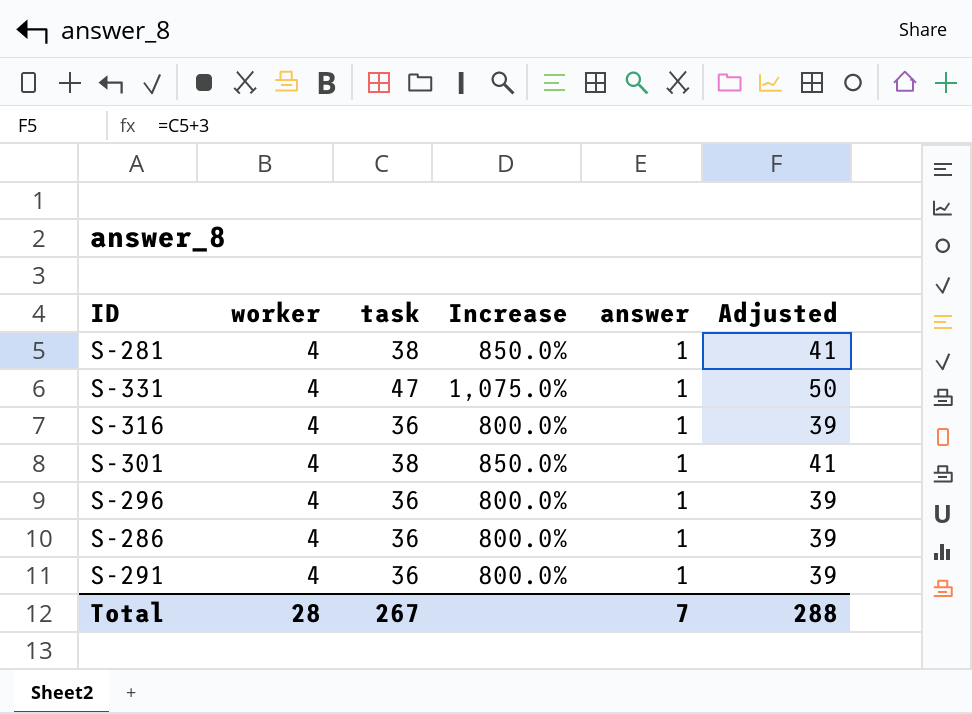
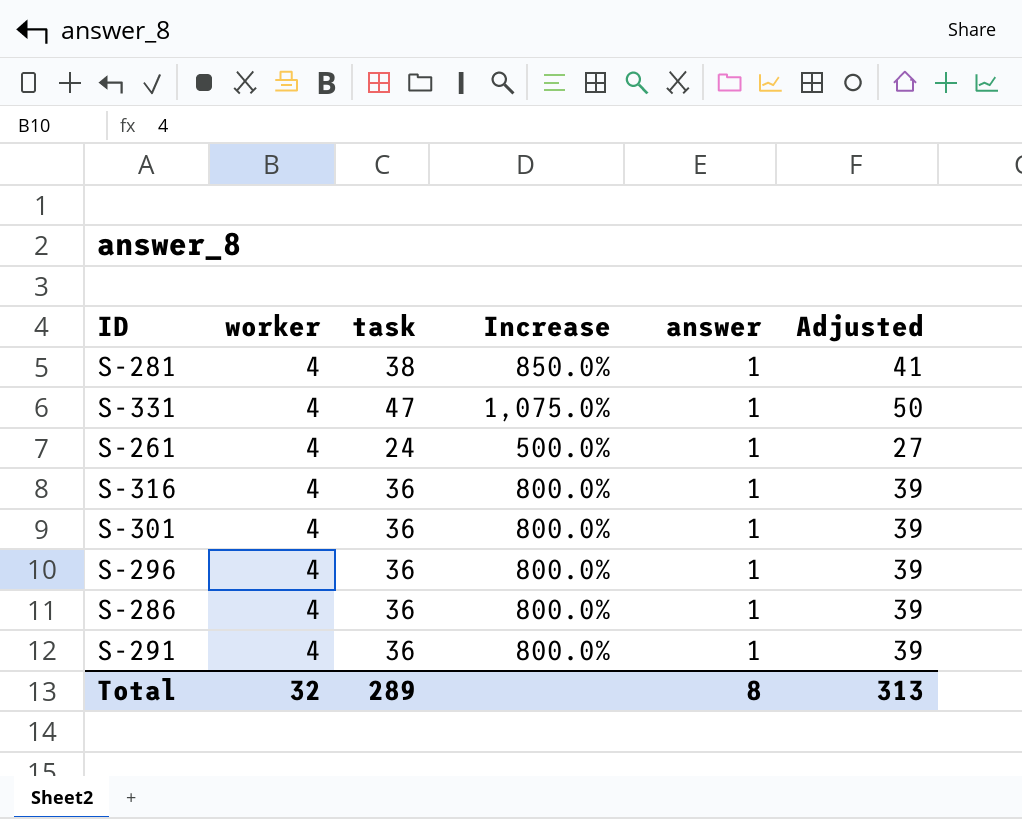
row S-261: none -> 4 | 24 | 500.0% | 1 | 27
S-301 | task: 38 -> 36
S-301 | Increase: 850.0% -> 800.0%
S-301 | Adjusted: 41 -> 39
Total | worker: 28 -> 32
Total | task: 267 -> 289
Total | answer: 7 -> 8
Total | Adjusted: 288 -> 313

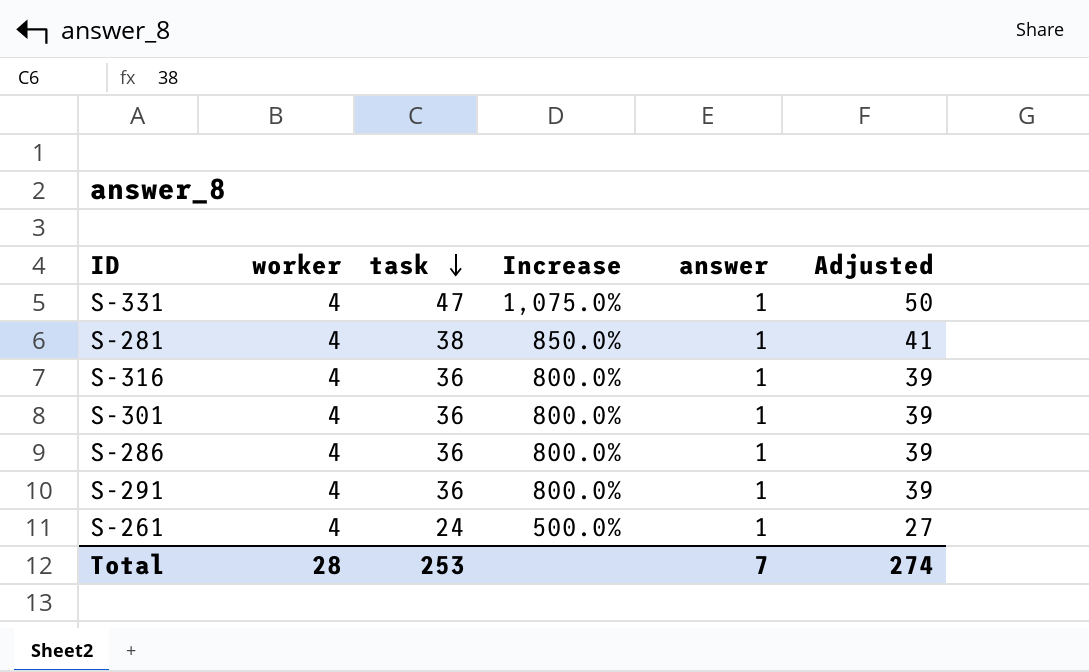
row order: none -> task descending
row S-296: 4 | 36 | 800.0% | 1 | 39 -> none
Total | worker: 32 -> 28
Total | task: 289 -> 253
Total | answer: 8 -> 7
Total | Adjusted: 313 -> 274

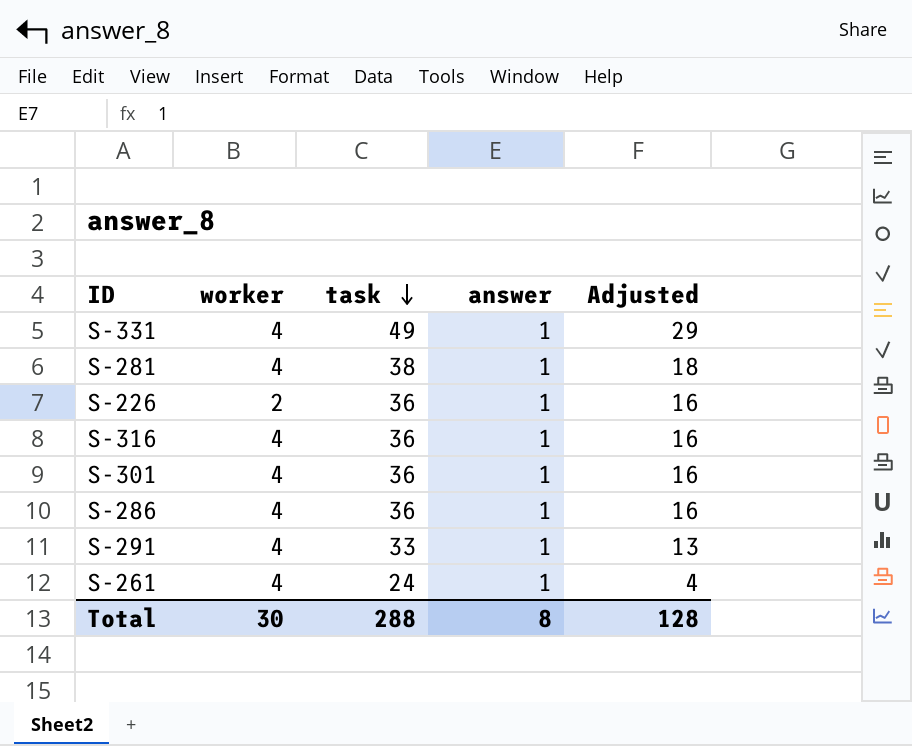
column Increase | formula: ([task] - [worker]) / [worker] -> none
column Adjusted | formula: [task] + 3 -> [task] - 20
S-331 | task: 47 -> 49
row S-226: none -> 2 | 36 | 1 | 16
S-291 | task: 36 -> 33
Total | worker: 28 -> 30
Total | task: 253 -> 288
Total | answer: 7 -> 8
Total | Adjusted: 274 -> 128

